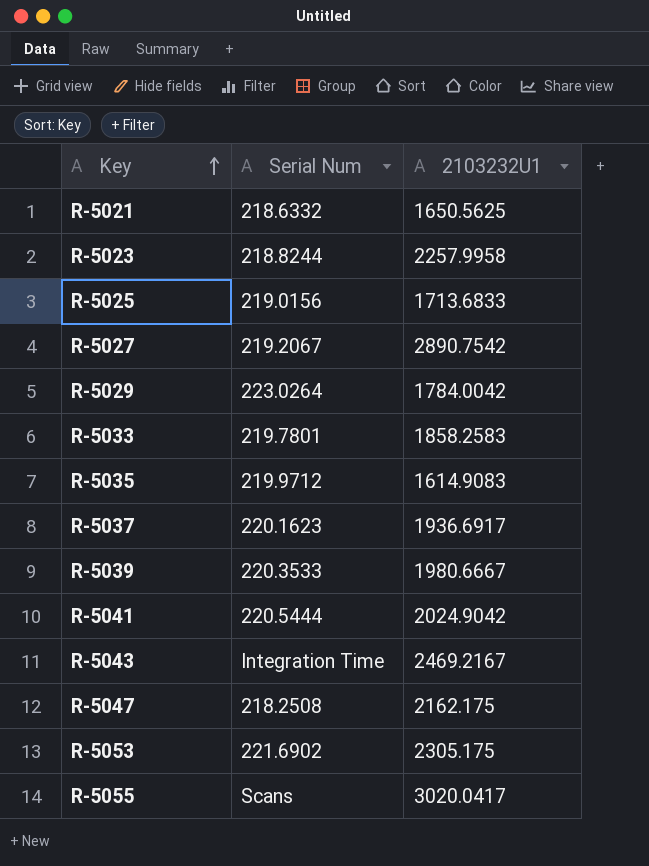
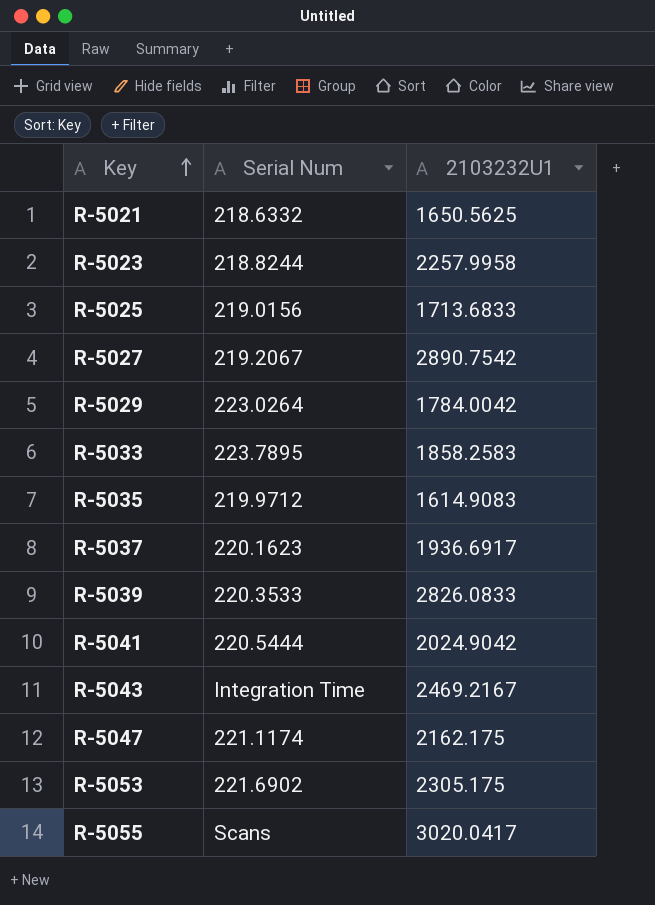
R-5033 | Serial Num: 219.7801 -> 223.7895
R-5039 | 2103232U1: 1980.6667 -> 2826.0833
R-5047 | Serial Num: 218.2508 -> 221.1174

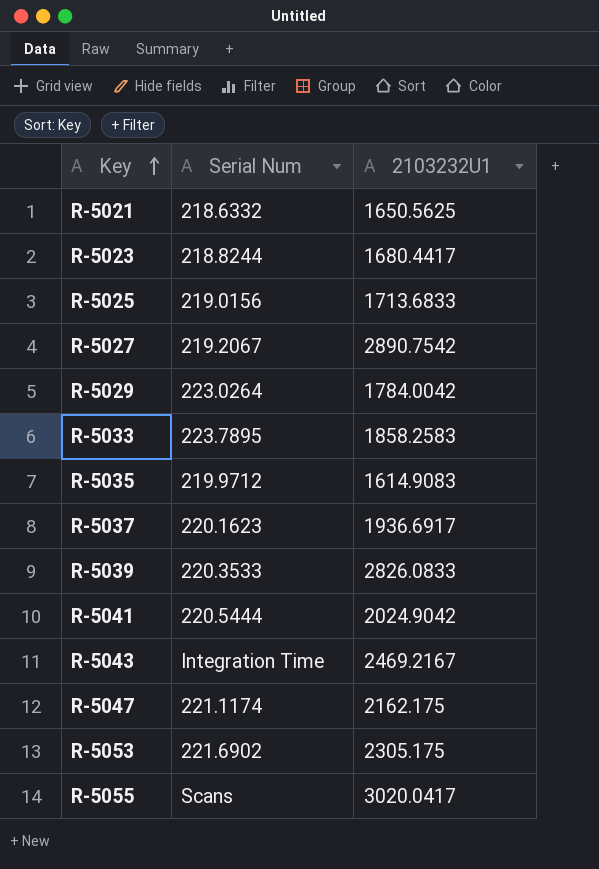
R-5023 | 2103232U1: 2257.9958 -> 1680.4417

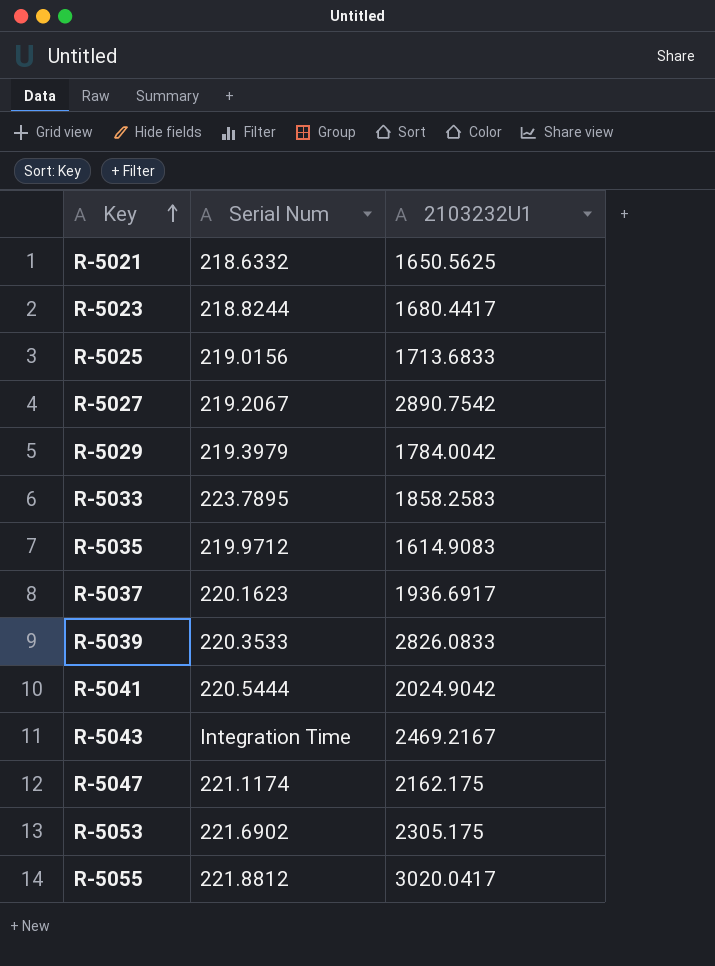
R-5029 | Serial Num: 223.0264 -> 219.3979
R-5055 | Serial Num: Scans -> 221.8812

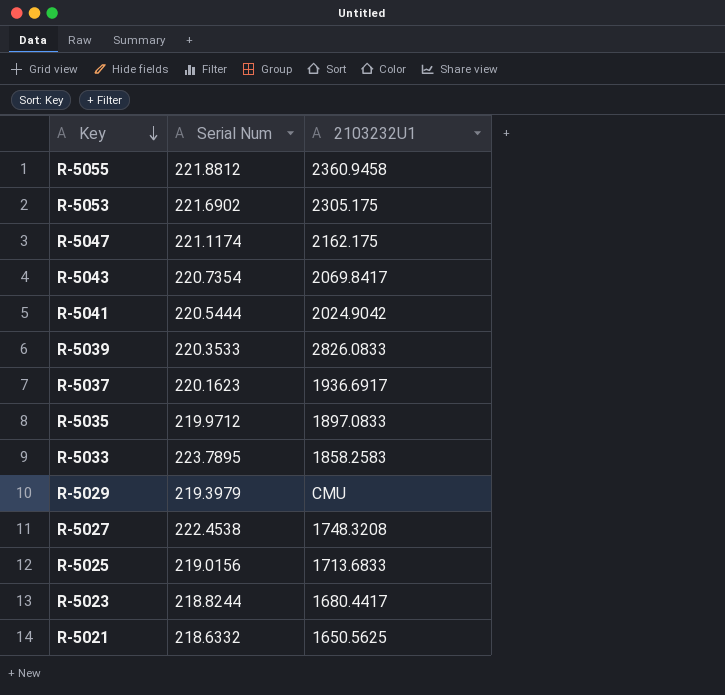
row order: Key ascending -> Key descending
R-5055 | 2103232U1: 3020.0417 -> 2360.9458
R-5043 | Serial Num: Integration Time -> 220.7354
R-5043 | 2103232U1: 2469.2167 -> 2069.8417
R-5035 | 2103232U1: 1614.9083 -> 1897.0833
R-5029 | 2103232U1: 1784.0042 -> CMU
R-5027 | Serial Num: 219.2067 -> 222.4538
R-5027 | 2103232U1: 2890.7542 -> 1748.3208

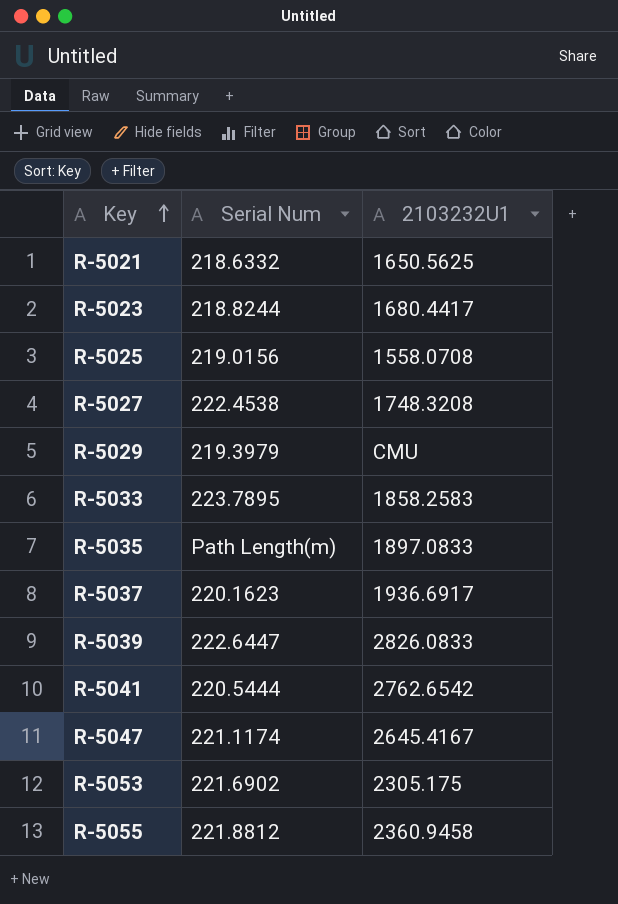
row order: Key descending -> Key ascending
row R-5043: 220.7354 | 2069.8417 -> none
R-5025 | 2103232U1: 1713.6833 -> 1558.0708
R-5035 | Serial Num: 219.9712 -> Path Length(m)
R-5039 | Serial Num: 220.3533 -> 222.6447
R-5041 | 2103232U1: 2024.9042 -> 2762.6542
R-5047 | 2103232U1: 2162.175 -> 2645.4167

